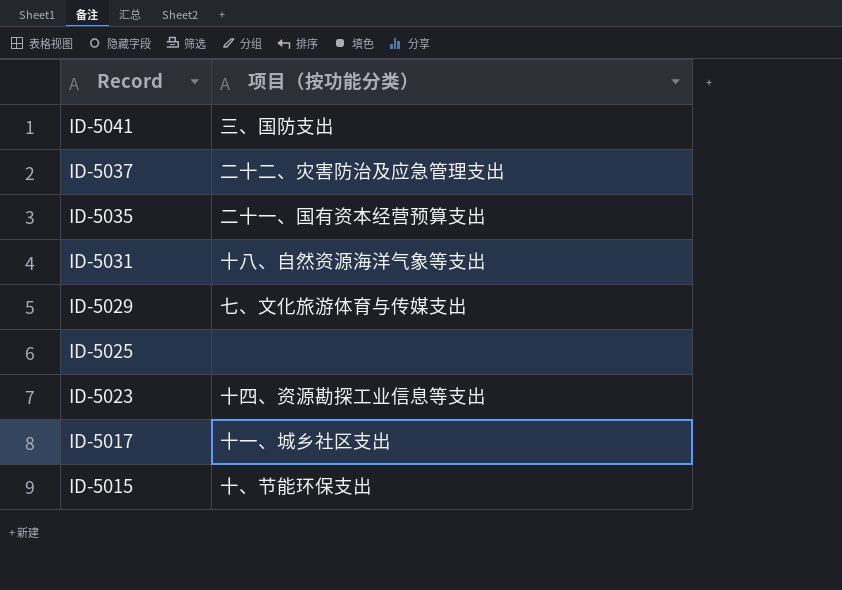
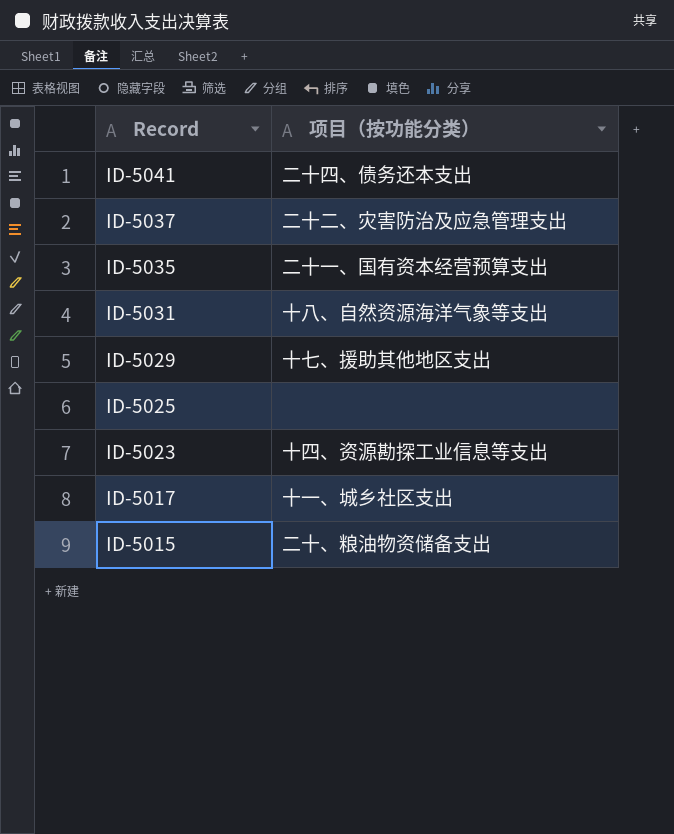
ID-5041 | 项目（按功能分类）: 三、国防支出 -> 二十四、债务还本支出
ID-5029 | 项目（按功能分类）: 七、文化旅游体育与传媒支出 -> 十七、援助其他地区支出
ID-5015 | 项目（按功能分类）: 十、节能环保支出 -> 二十、粮油物资储备支出

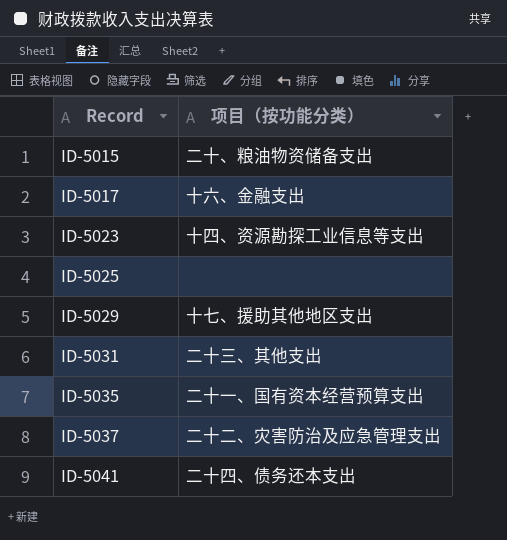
row order: Record descending -> Record ascending
ID-5017 | 项目（按功能分类）: 十一、城乡社区支出 -> 十六、金融支出
ID-5031 | 项目（按功能分类）: 十八、自然资源海洋气象等支出 -> 二十三、其他支出

